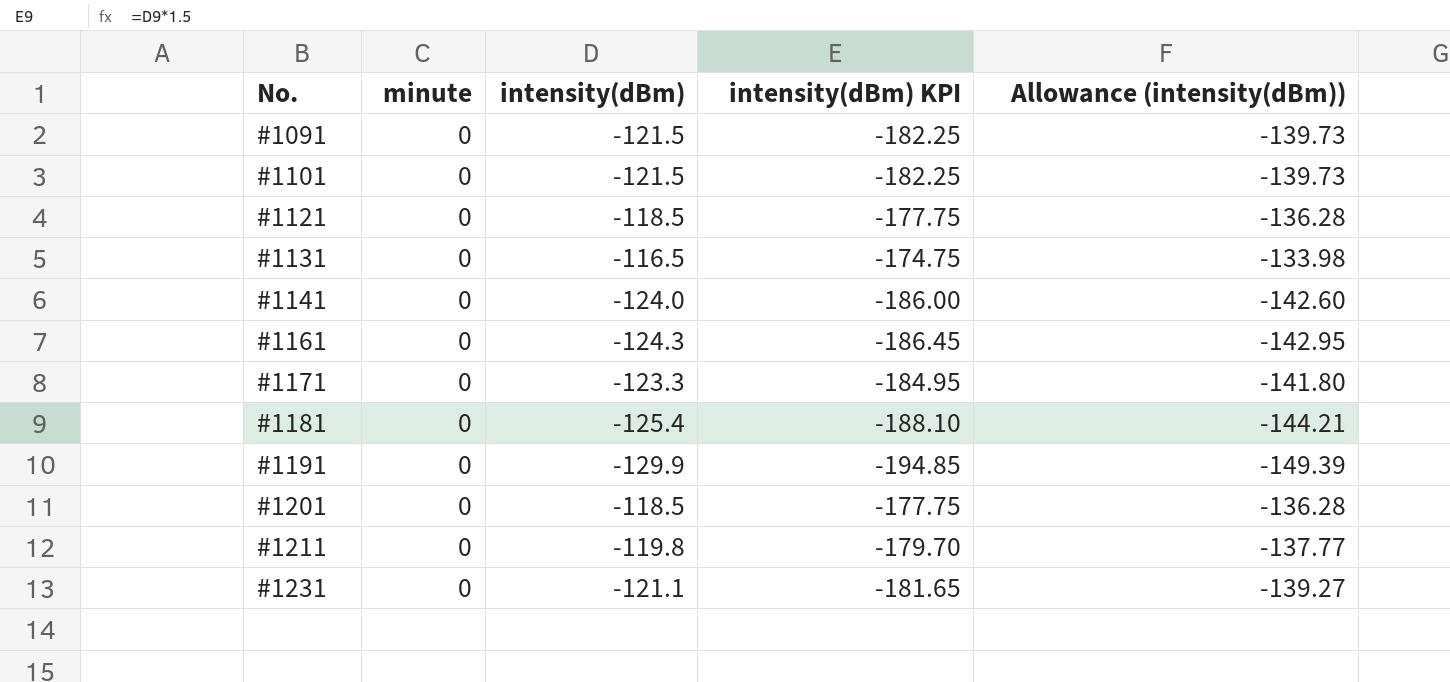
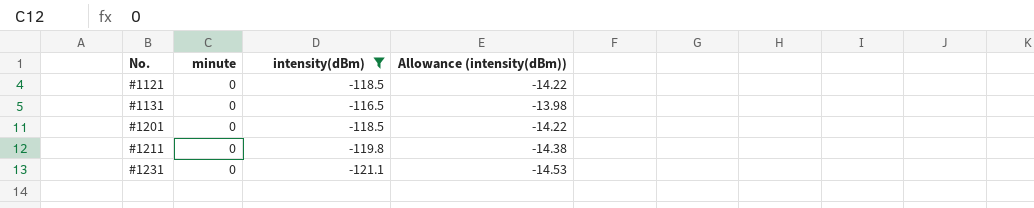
filter: none -> intensity(dBm) >= -121.1
column intensity(dBm) KPI | formula: [intensity(dBm)] * 1.5 -> none
column Allowance (intensity(dBm)) | formula: [intensity(dBm)] * 1.15 -> [intensity(dBm)] * 0.12

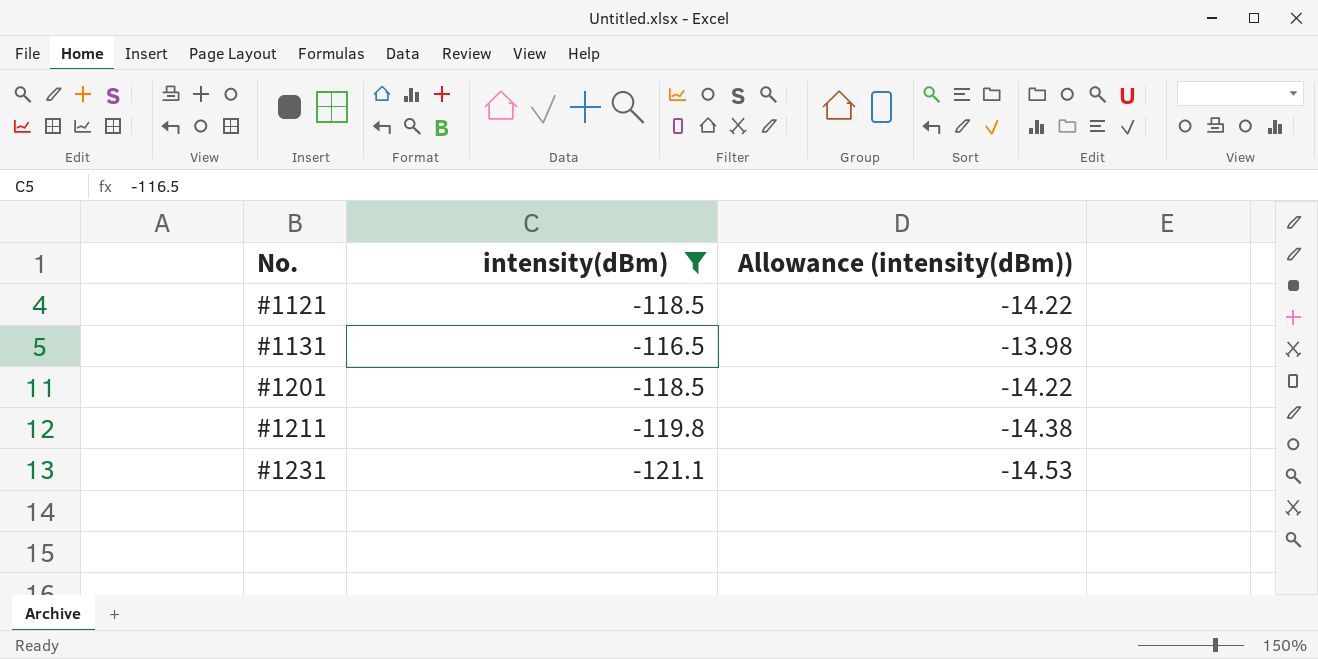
column minute | position: 2 -> none

